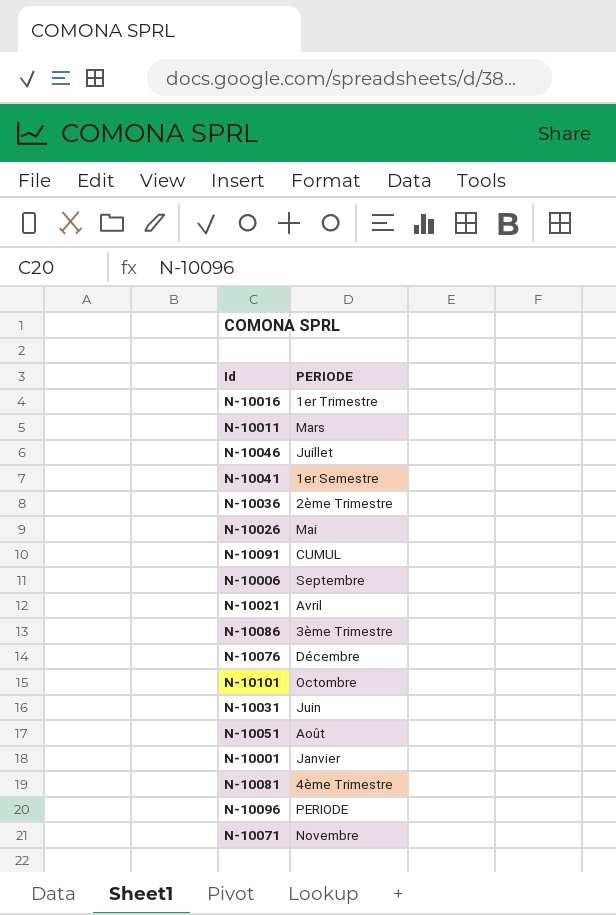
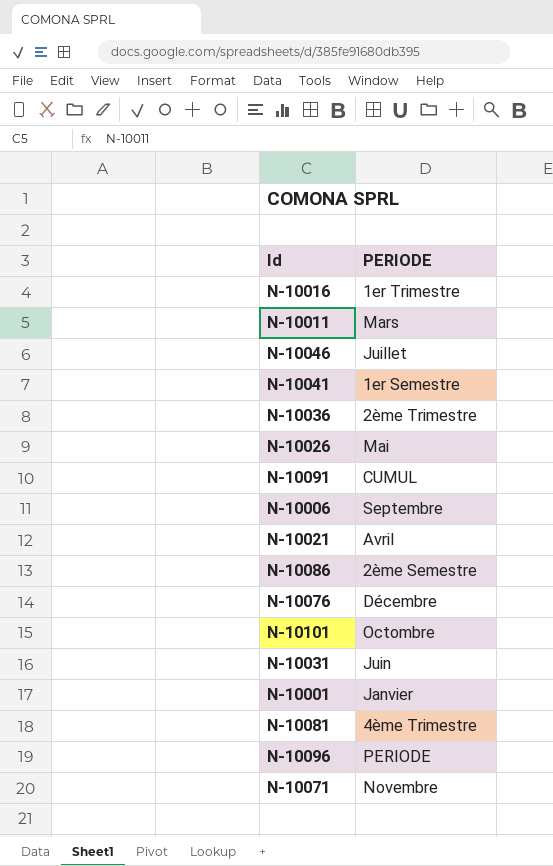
row N-10051: Août -> none
N-10086 | PERIODE: 3ème Trimestre -> 2ème Semestre

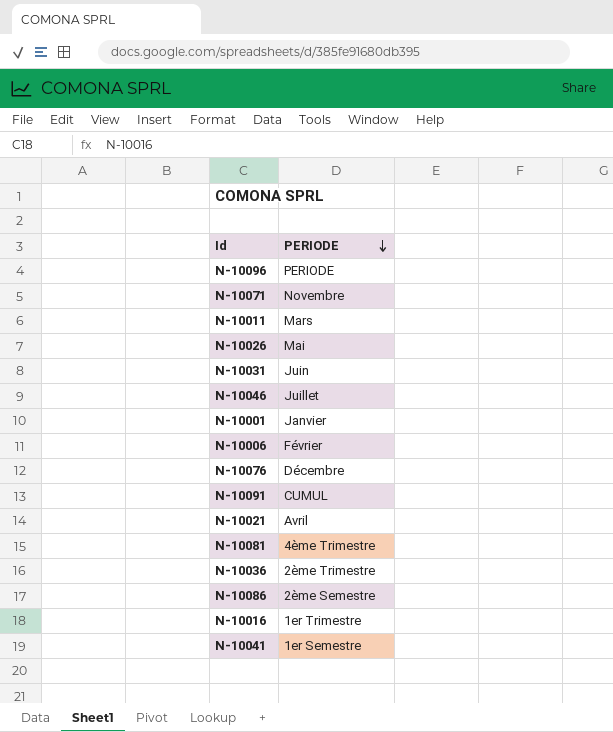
row order: none -> PERIODE descending
row N-10101: Octombre -> none
N-10006 | PERIODE: Septembre -> Février

